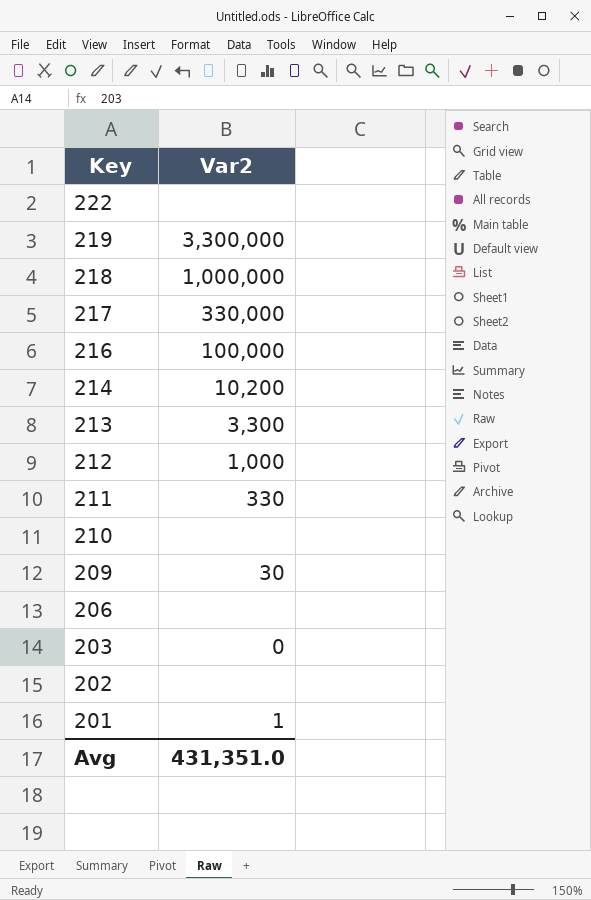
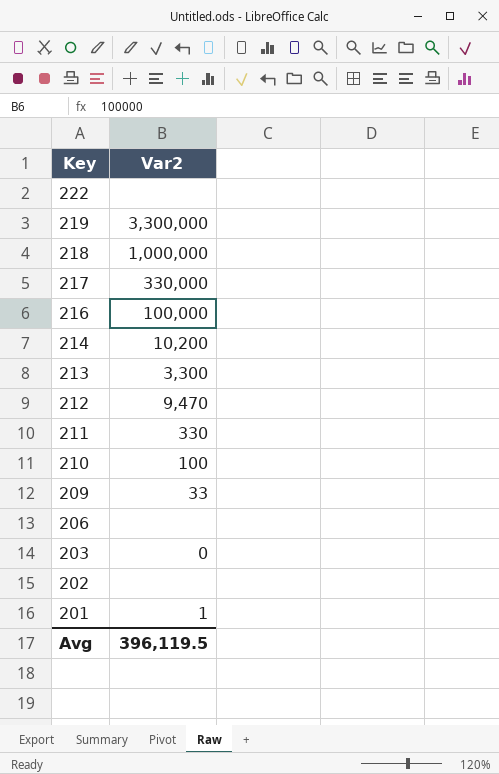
212 | Var2: 1,000 -> 9,470
210 | Var2: none -> 100
209 | Var2: 30 -> 33
Avg | Var2: 431,351.0 -> 396,119.5

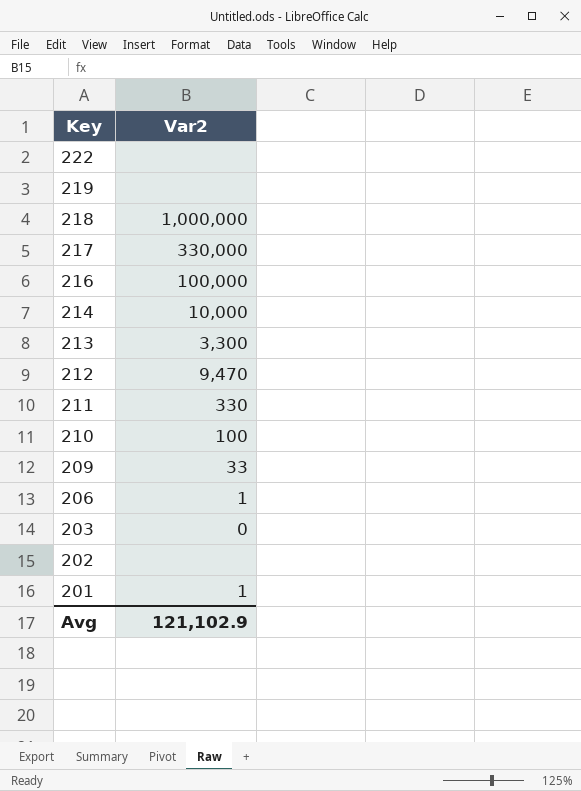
219 | Var2: 3,300,000 -> none
214 | Var2: 10,200 -> 10,000
206 | Var2: none -> 1
Avg | Var2: 396,119.5 -> 121,102.9

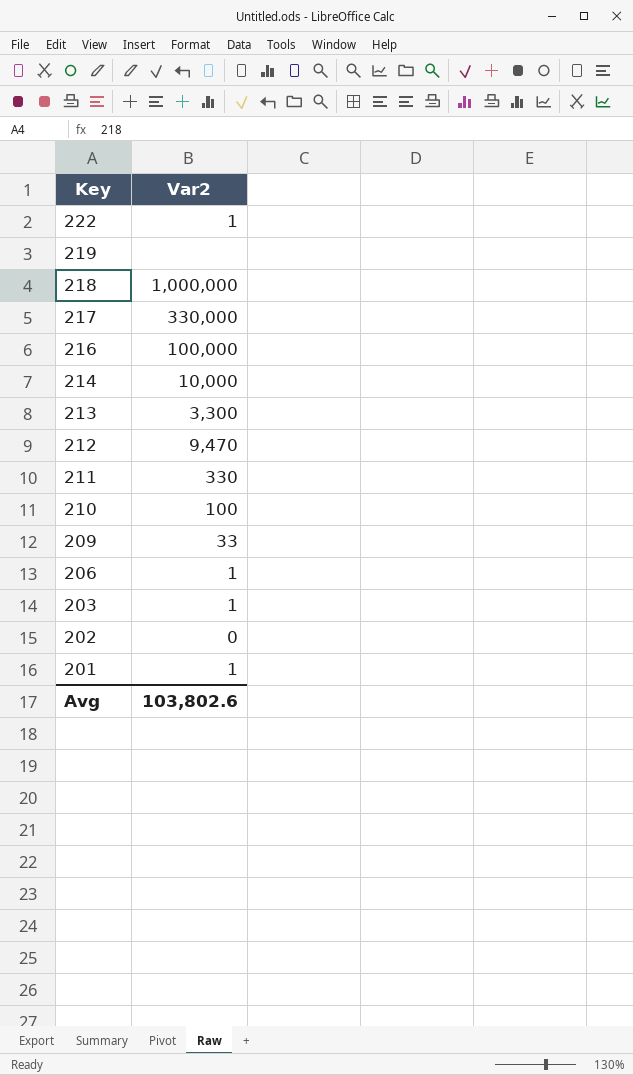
222 | Var2: none -> 1
203 | Var2: 0 -> 1
202 | Var2: none -> 0
Avg | Var2: 121,102.9 -> 103,802.6

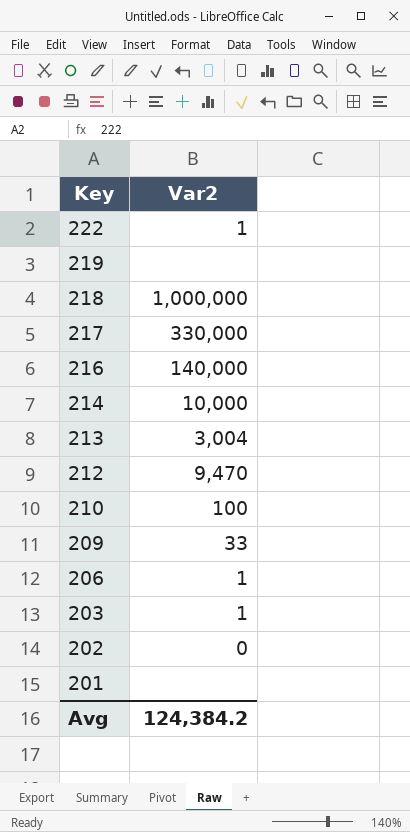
row 211: 330 -> none
216 | Var2: 100,000 -> 140,000
213 | Var2: 3,300 -> 3,004
201 | Var2: 1 -> none
Avg | Var2: 103,802.6 -> 124,384.2

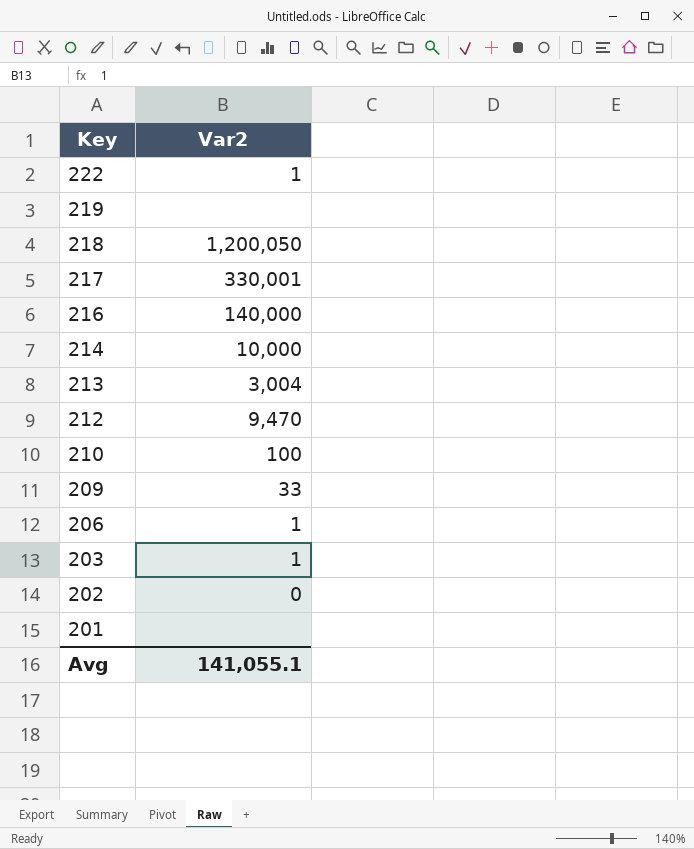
218 | Var2: 1,000,000 -> 1,200,050
217 | Var2: 330,000 -> 330,001
Avg | Var2: 124,384.2 -> 141,055.1

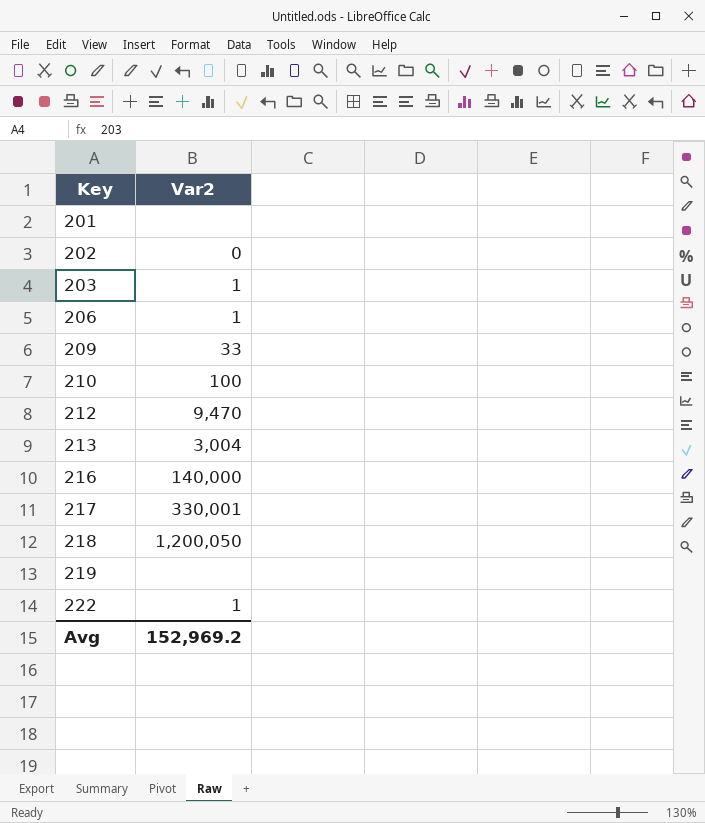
row order: Key descending -> Key ascending
row 214: 10,000 -> none
Avg | Var2: 141,055.1 -> 152,969.2

